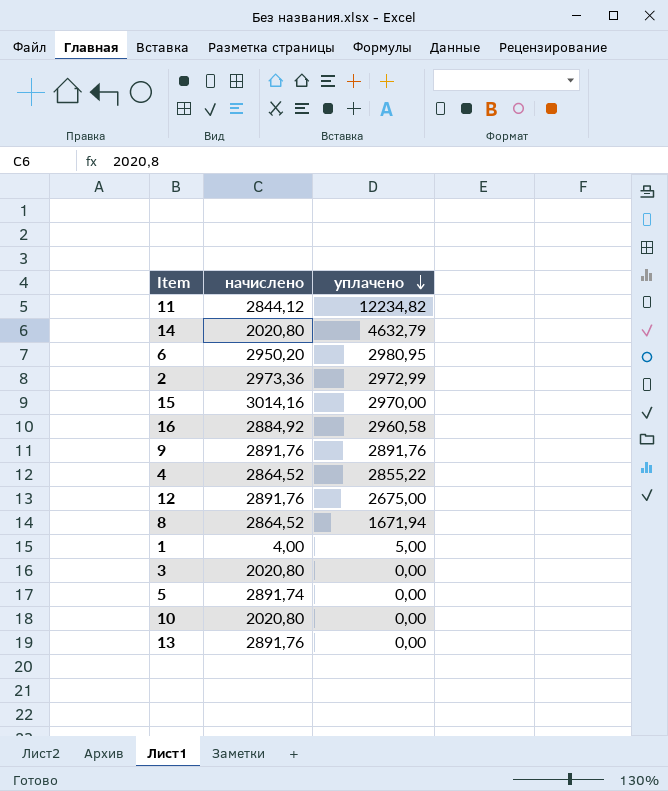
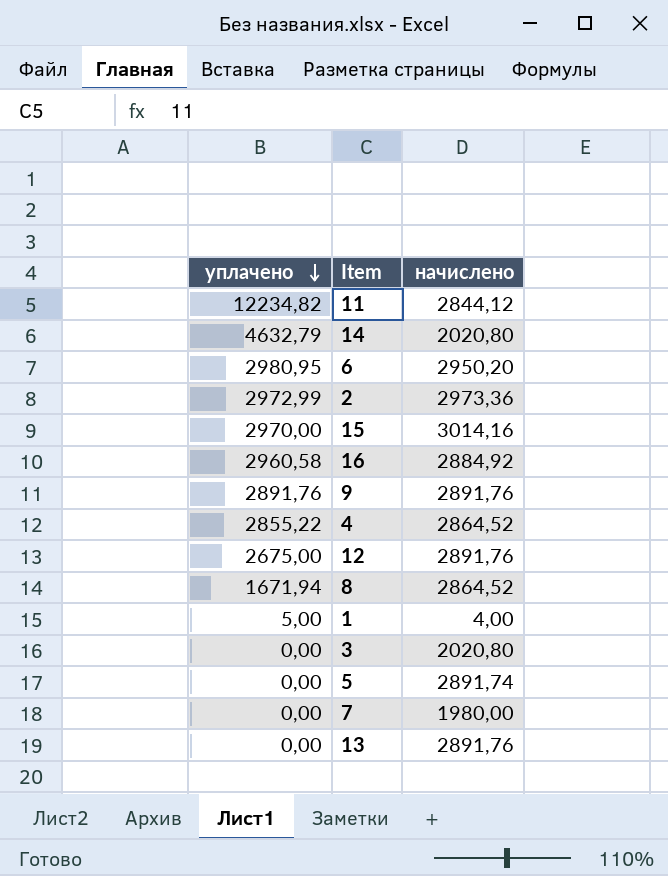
column уплачено | position: 3 -> 1
row 10: 2020,80 | 0,00 -> none
row 7: none -> 0,00 | 1980,00

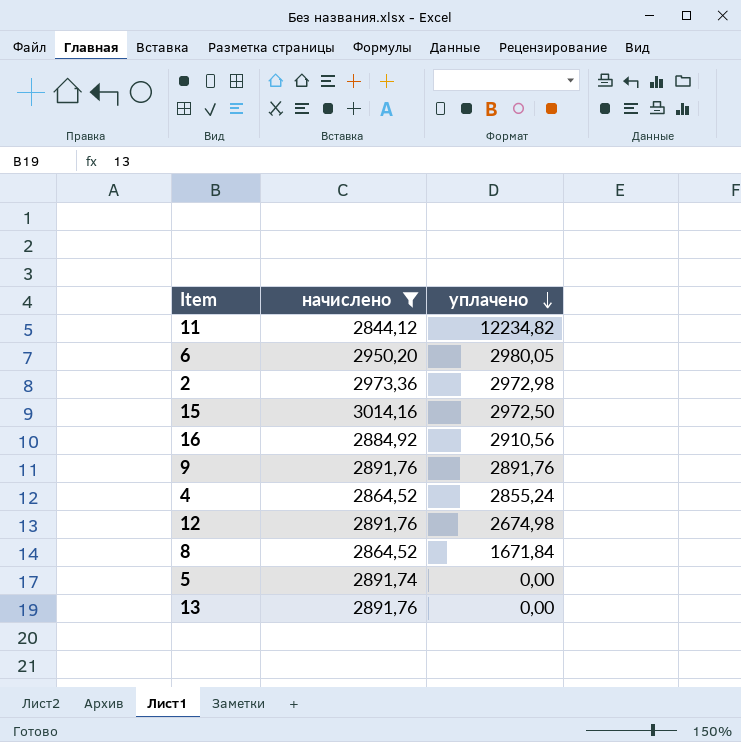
filter: none -> начислено >= 2844,12
column уплачено | position: 1 -> 3
6 | уплачено: 2980,95 -> 2980,05
2 | уплачено: 2972,99 -> 2972,98
15 | уплачено: 2970,00 -> 2972,50
16 | уплачено: 2960,58 -> 2910,56
4 | уплачено: 2855,22 -> 2855,24
12 | уплачено: 2675,00 -> 2674,98
8 | уплачено: 1671,94 -> 1671,84

